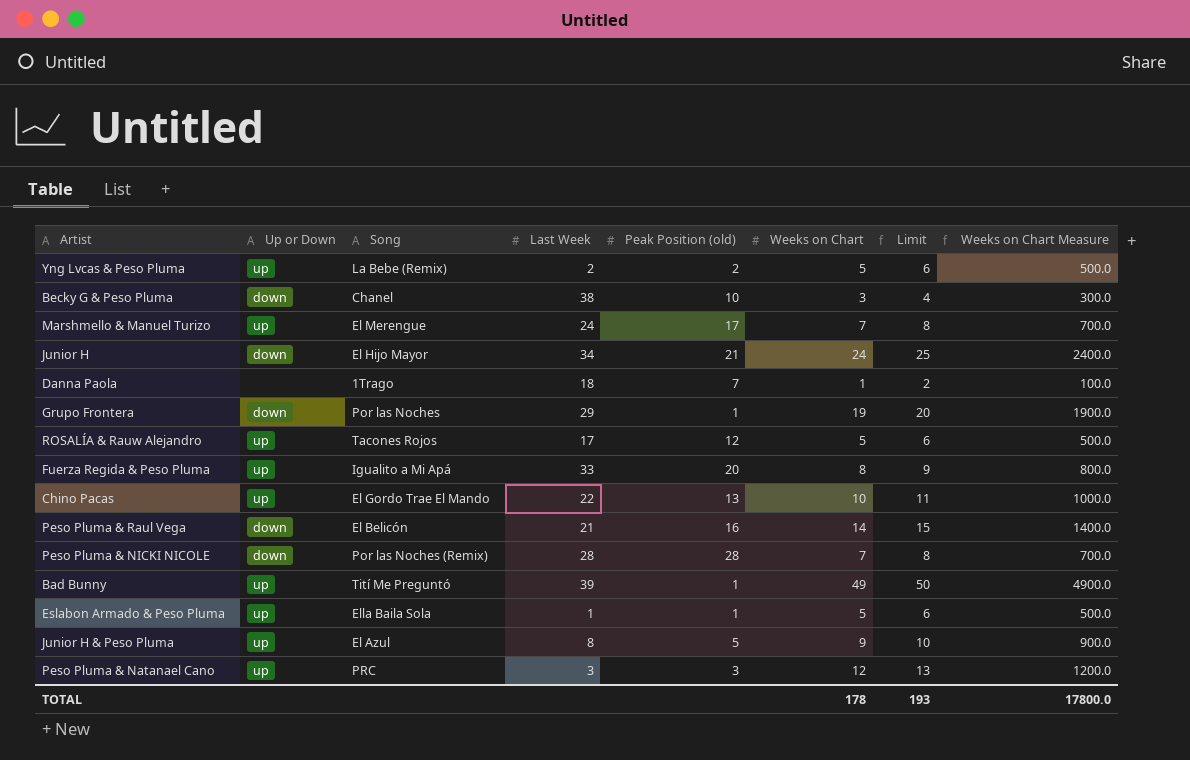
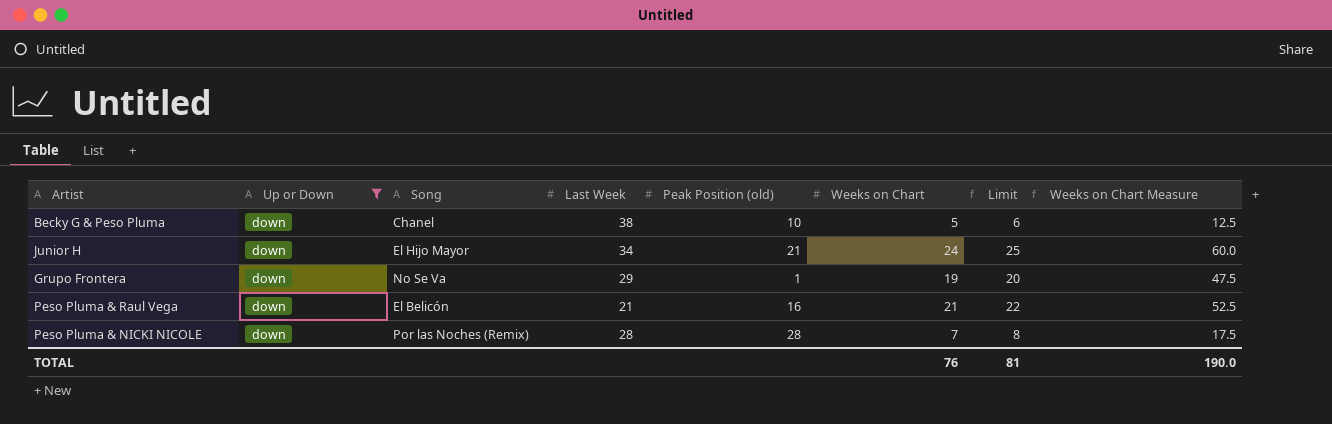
filter: none -> Up or Down = down
column Weeks on Chart Measure | formula: [Weeks on Chart] * 100 -> [Weeks on Chart] * 2.5
Becky G & Peso Pluma | Weeks on Chart: 3 -> 5
Becky G & Peso Pluma | Limit: 4 -> 6
Grupo Frontera | Song: Por las Noches -> No Se Va
Peso Pluma & Raul Vega | Weeks on Chart: 14 -> 21
Peso Pluma & Raul Vega | Limit: 15 -> 22
TOTAL | Weeks on Chart: 178 -> 76
TOTAL | Limit: 193 -> 81
TOTAL | Weeks on Chart Measure: 17800.0 -> 190.0

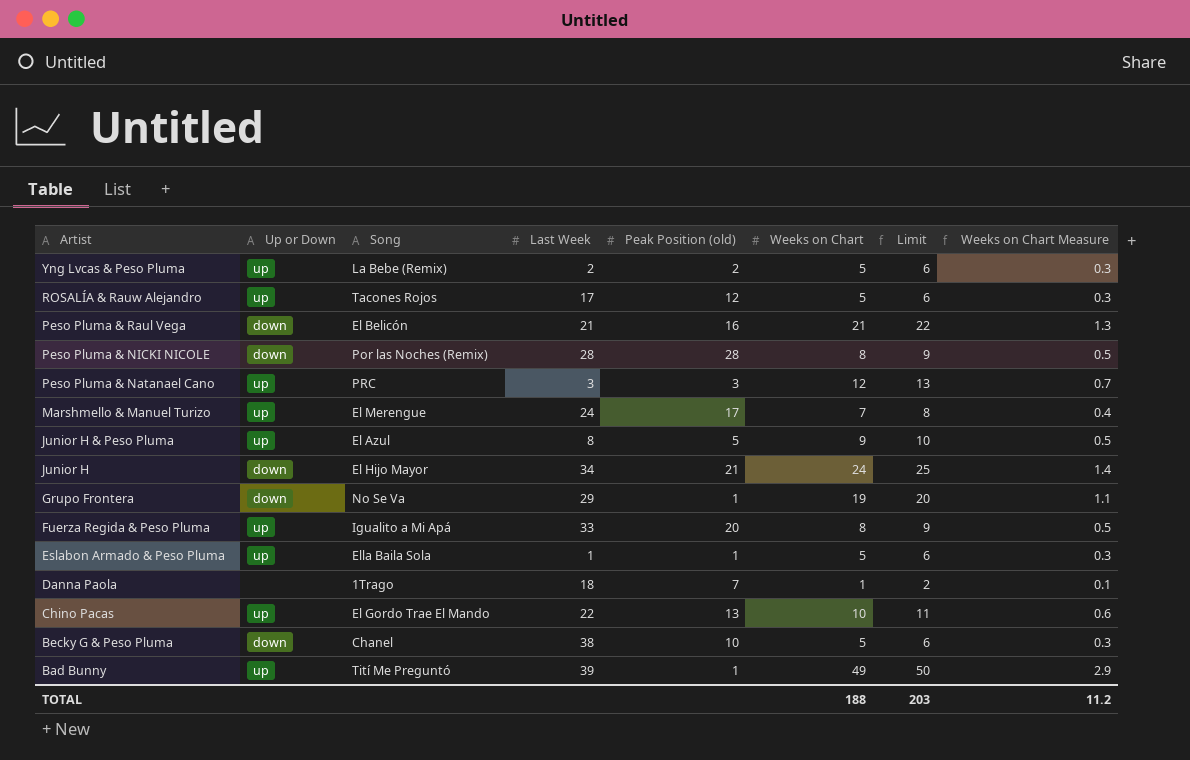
filter: Up or Down = down -> none
row order: none -> Artist descending
column Weeks on Chart Measure | formula: [Weeks on Chart] * 2.5 -> [Weeks on Chart] * 0.06
Peso Pluma & NICKI NICOLE | Weeks on Chart: 7 -> 8
Peso Pluma & NICKI NICOLE | Limit: 8 -> 9
TOTAL | Weeks on Chart: 76 -> 188
TOTAL | Limit: 81 -> 203
TOTAL | Weeks on Chart Measure: 190.0 -> 11.2

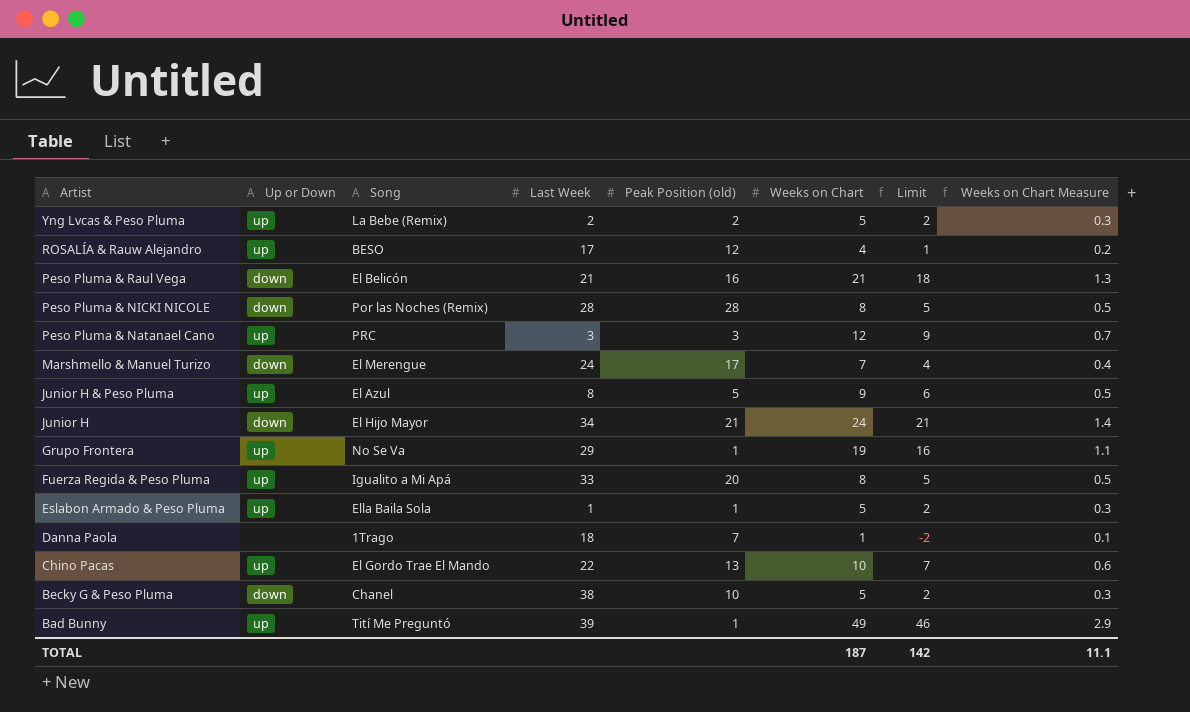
column Limit | formula: [Weeks on Chart] + 1 -> [Weeks on Chart] - 3
ROSALÍA & Rauw Alejandro | Song: Tacones Rojos -> BESO
ROSALÍA & Rauw Alejandro | Weeks on Chart: 5 -> 4
ROSALÍA & Rauw Alejandro | Weeks on Chart Measure: 0.3 -> 0.2
Marshmello & Manuel Turizo | Up or Down: up -> down
Grupo Frontera | Up or Down: down -> up
TOTAL | Weeks on Chart: 188 -> 187
TOTAL | Limit: 203 -> 142
TOTAL | Weeks on Chart Measure: 11.2 -> 11.1

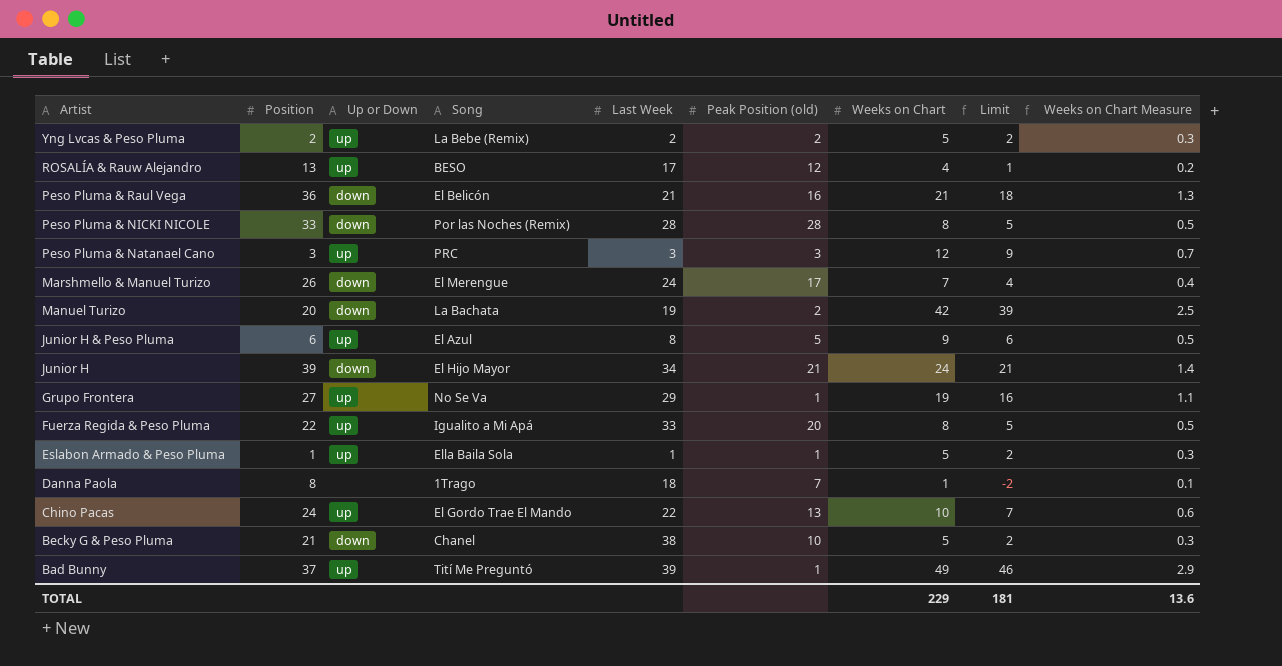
column Position | position: none -> 2
row Manuel Turizo: none -> 20 | down | La Bachata | 19 | 2 | 42 | 39 | 2.5
TOTAL | Weeks on Chart: 187 -> 229
TOTAL | Limit: 142 -> 181
TOTAL | Weeks on Chart Measure: 11.1 -> 13.6

